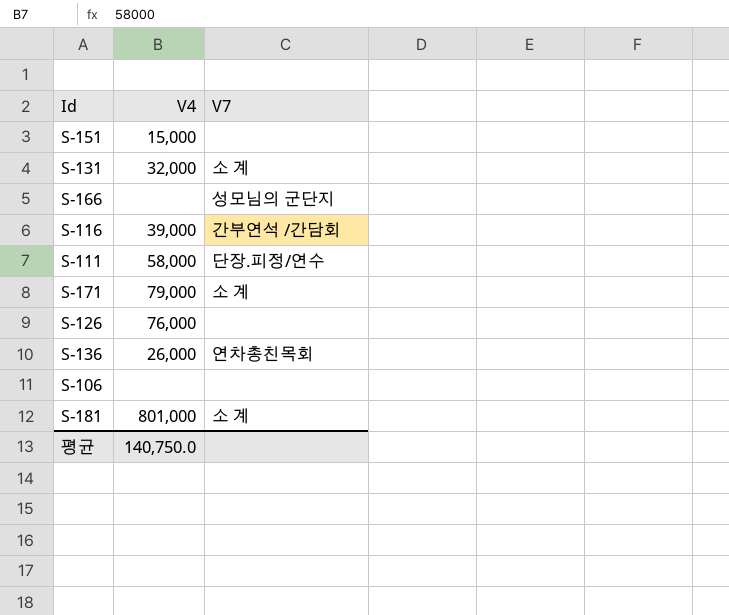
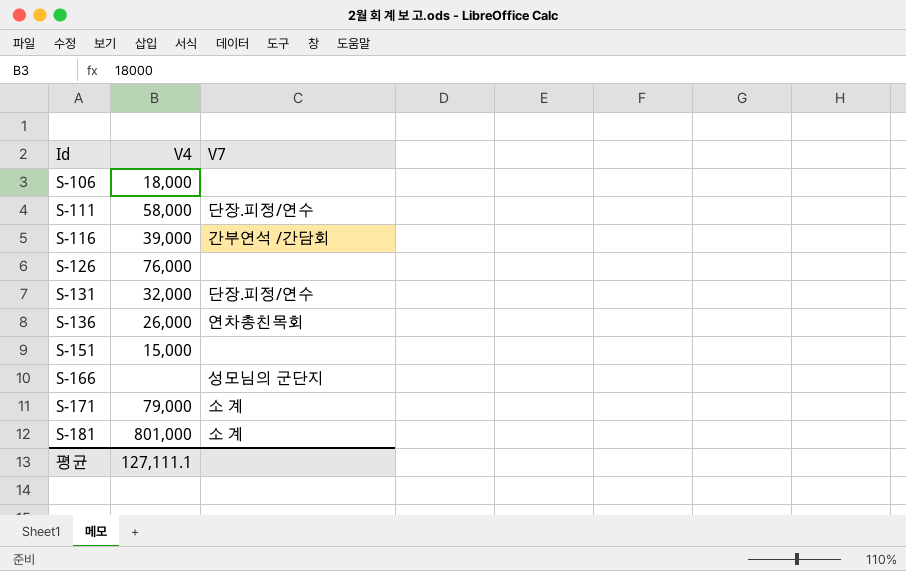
row order: none -> Id ascending
S-106 | V4: none -> 18,000
S-131 | V7: 소 계 -> 단장.피정/연수
평균 | V4: 140,750.0 -> 127,111.1

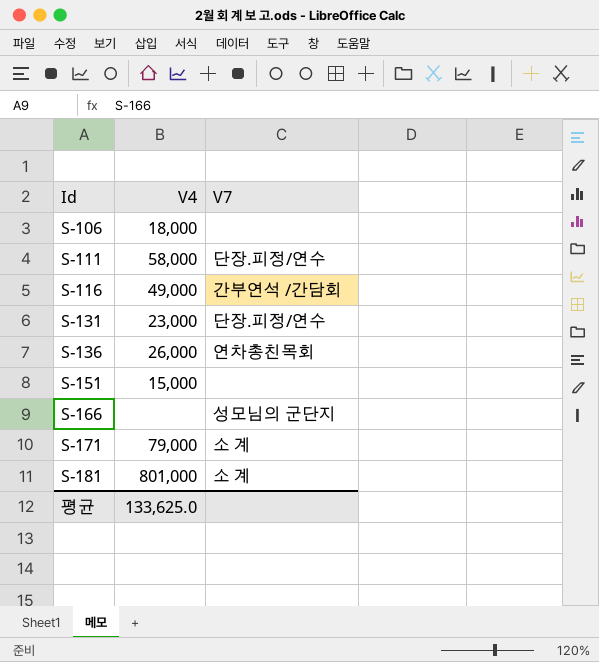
row S-126: 76,000 | none -> none
S-116 | V4: 39,000 -> 49,000
S-131 | V4: 32,000 -> 23,000
평균 | V4: 127,111.1 -> 133,625.0

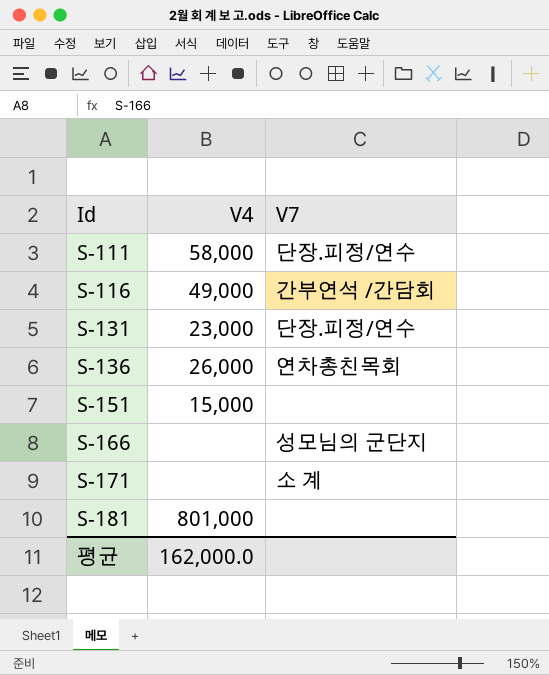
row S-106: 18,000 | none -> none
S-171 | V4: 79,000 -> none
S-181 | V7: 소 계 -> none
평균 | V4: 133,625.0 -> 162,000.0

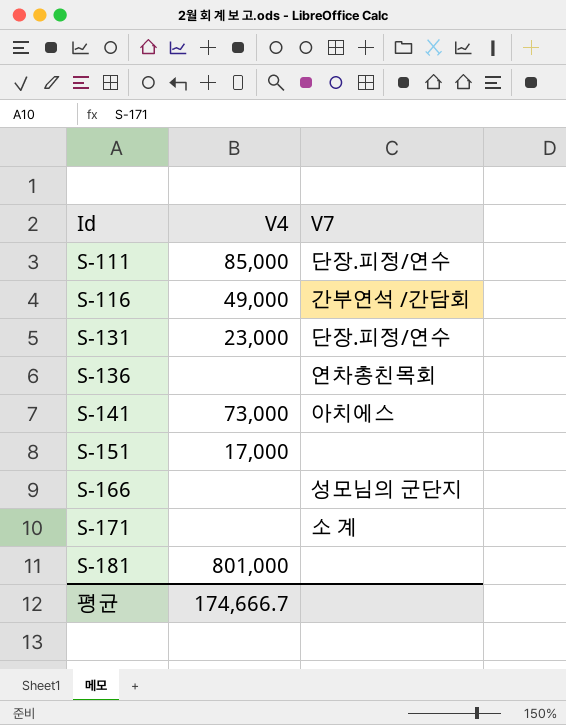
S-111 | V4: 58,000 -> 85,000
S-136 | V4: 26,000 -> none
row S-141: none -> 73,000 | 아치에스
S-151 | V4: 15,000 -> 17,000
평균 | V4: 162,000.0 -> 174,666.7

